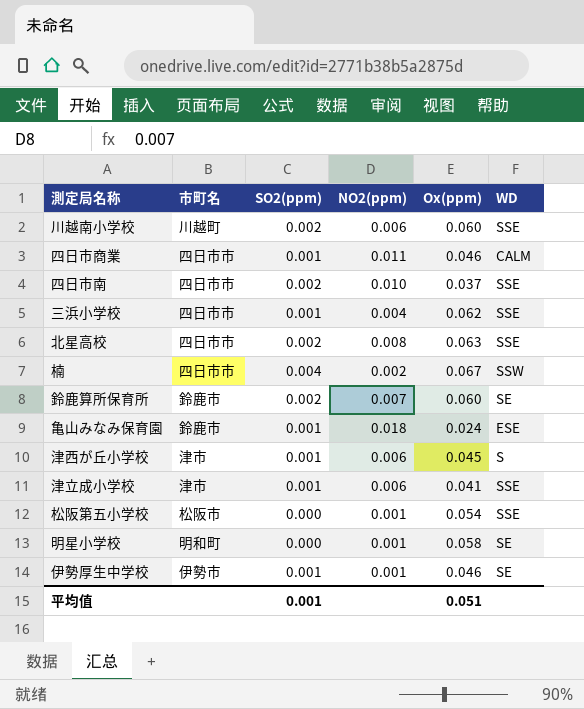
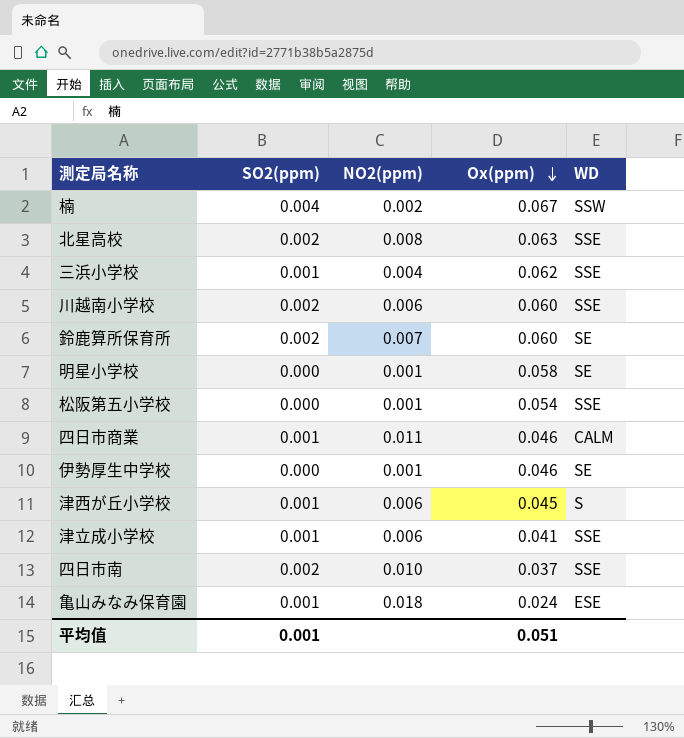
row order: none -> Ox(ppm) descending
column 市町名 | position: 2 -> none
伊勢厚生中学校 | SO2(ppm): 0.001 -> 0.000

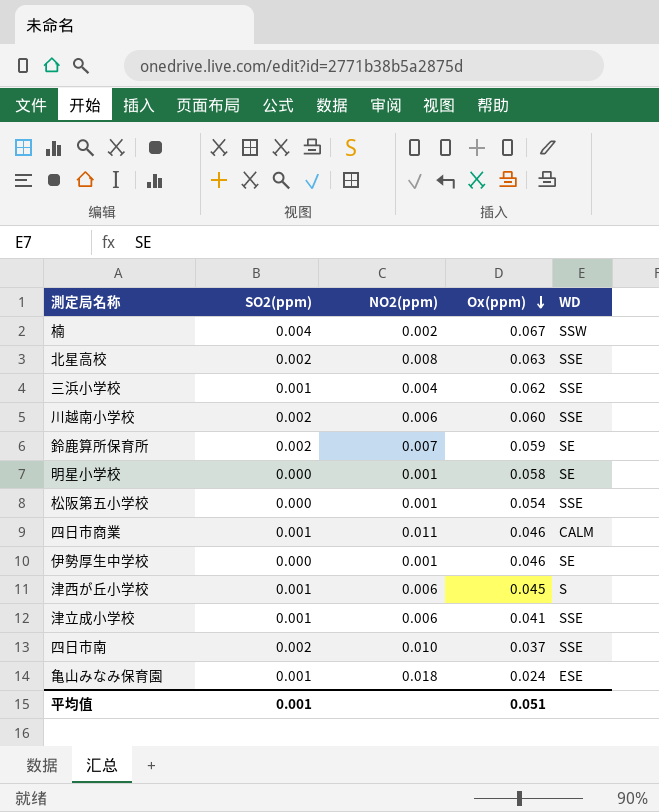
鈴鹿算所保育所 | Ox(ppm): 0.060 -> 0.059

